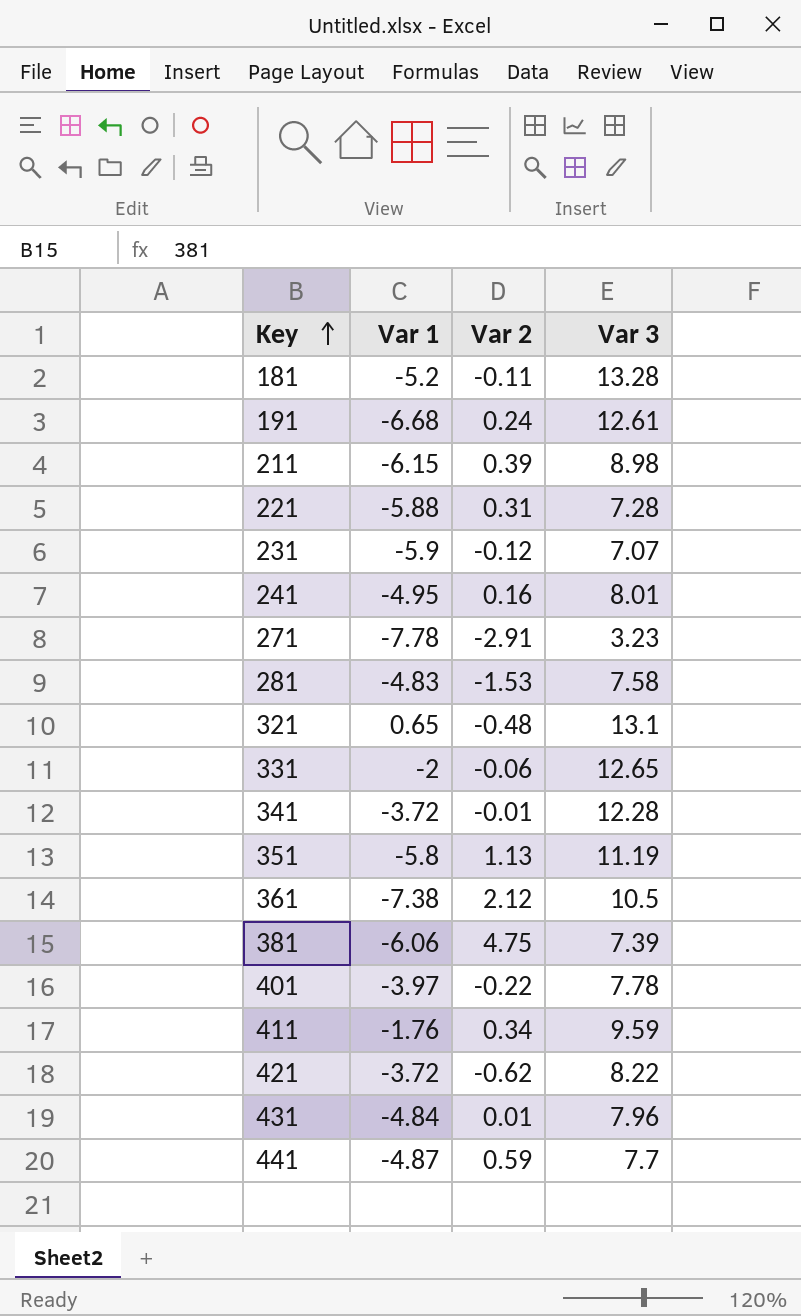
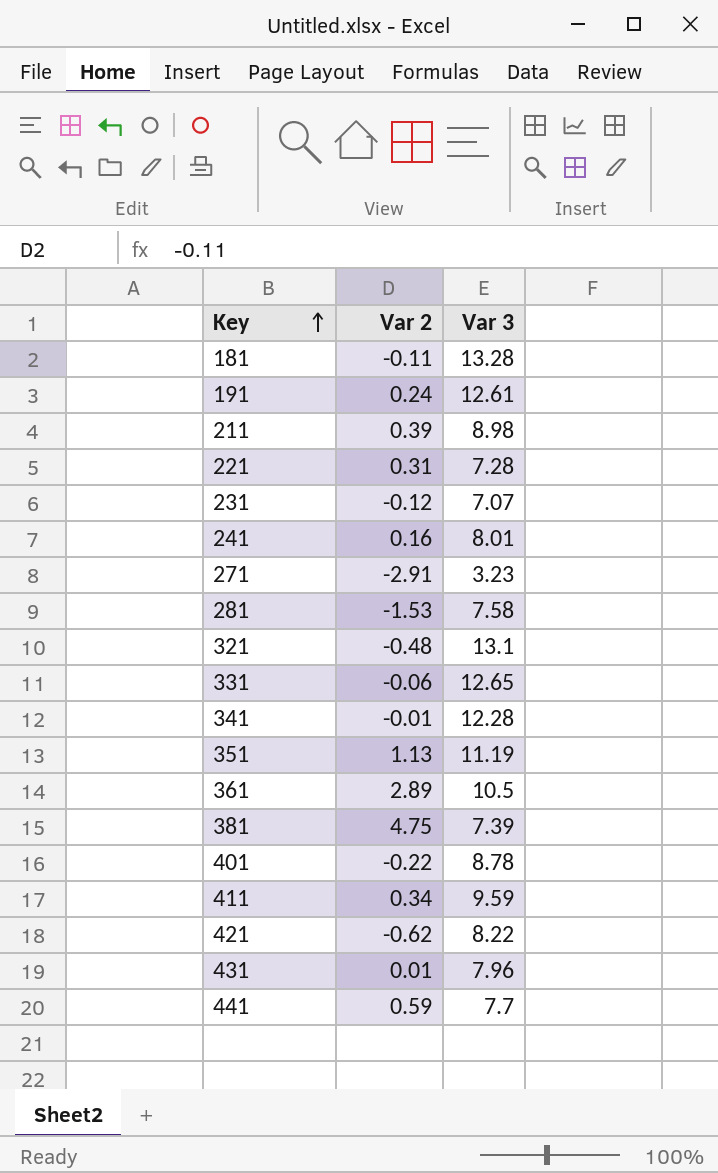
column Var 1 | position: 2 -> none
361 | Var 2: 2.12 -> 2.89
401 | Var 3: 7.78 -> 8.78

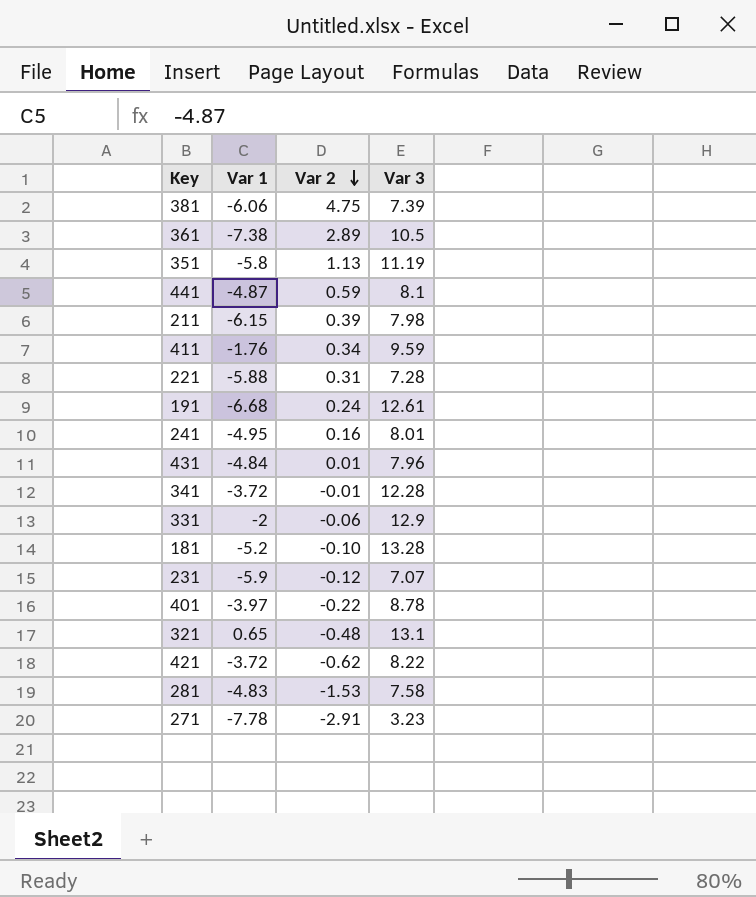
row order: Key ascending -> Var 2 descending
column Var 1 | position: none -> 2
441 | Var 3: 7.7 -> 8.1
211 | Var 3: 8.98 -> 7.98
331 | Var 3: 12.65 -> 12.9
181 | Var 2: -0.11 -> -0.10

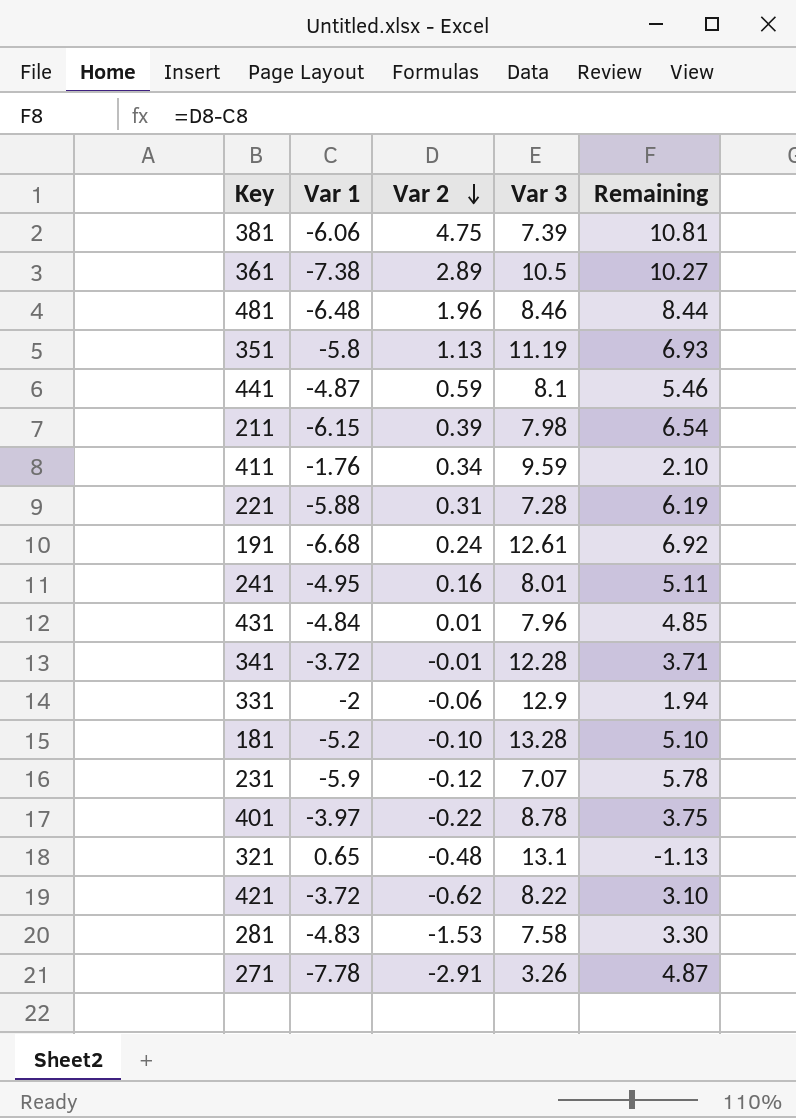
column Remaining | formula: none -> [Var 2] - [Var 1]
row 481: none -> -6.48 | 1.96 | 8.46 | 8.44
271 | Var 3: 3.23 -> 3.26

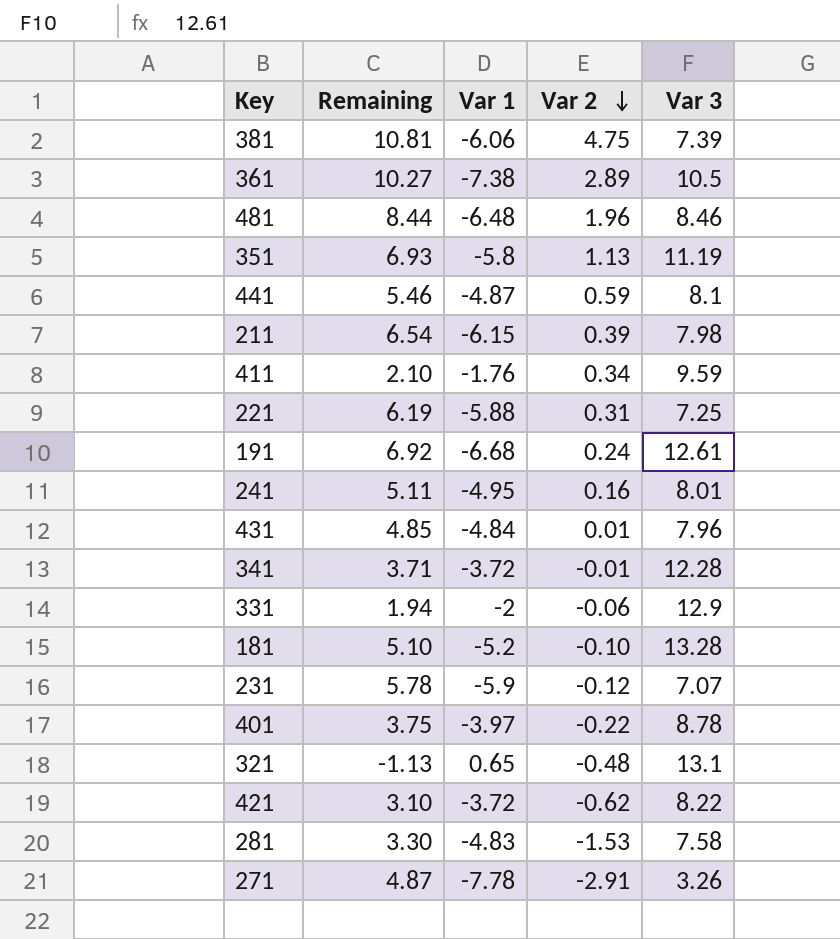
column Remaining | position: 5 -> 2
221 | Var 3: 7.28 -> 7.25

